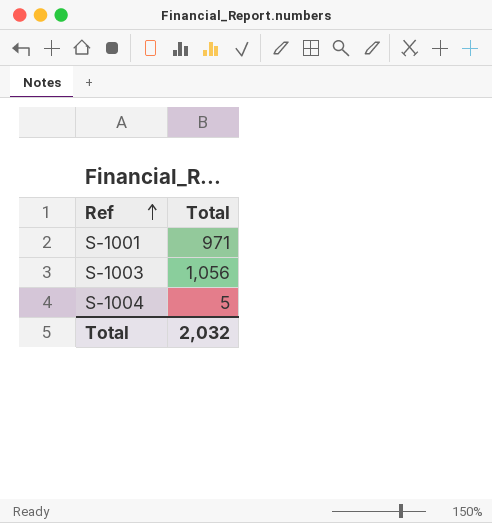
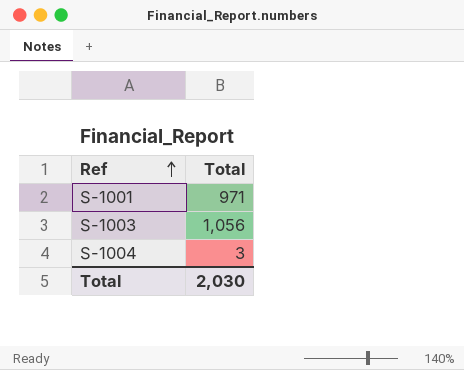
S-1004 | Total: 5 -> 3
Total | Total: 2,032 -> 2,030

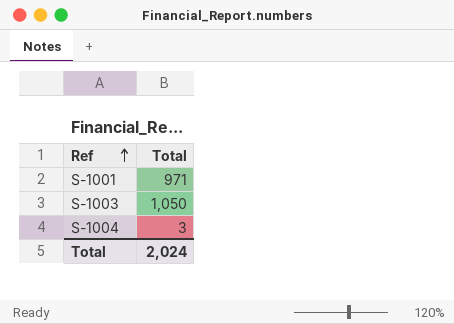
S-1003 | Total: 1,056 -> 1,050
Total | Total: 2,030 -> 2,024

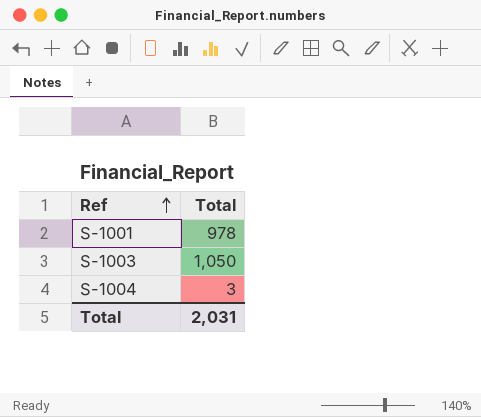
S-1001 | Total: 971 -> 978
Total | Total: 2,024 -> 2,031

